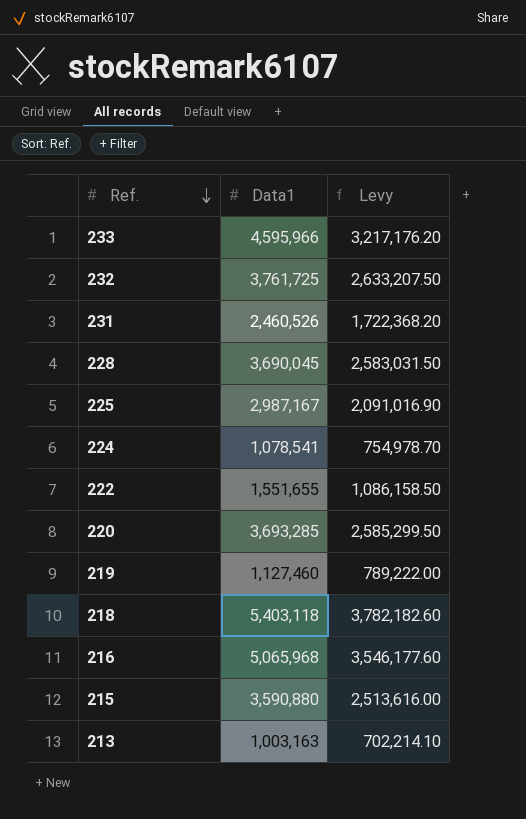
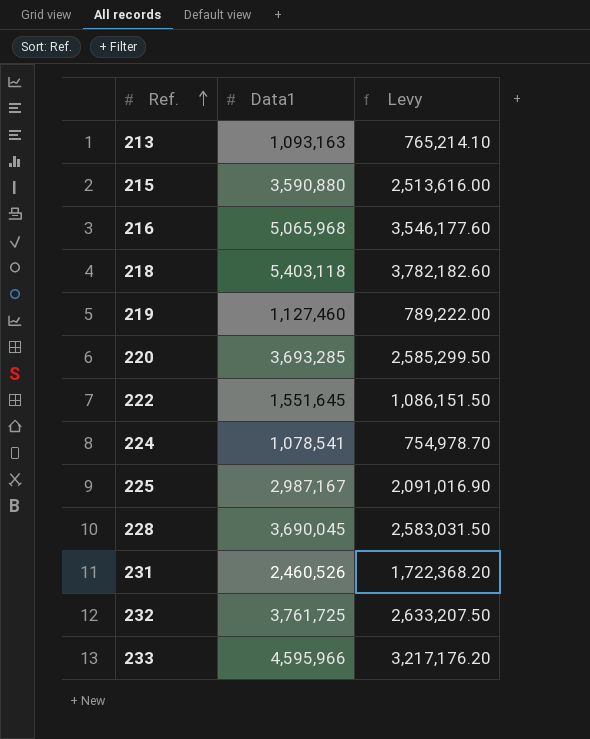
row order: Ref. descending -> Ref. ascending
213 | Data1: 1,003,163 -> 1,093,163
213 | Levy: 702,214.10 -> 765,214.10
222 | Data1: 1,551,655 -> 1,551,645
222 | Levy: 1,086,158.50 -> 1,086,151.50

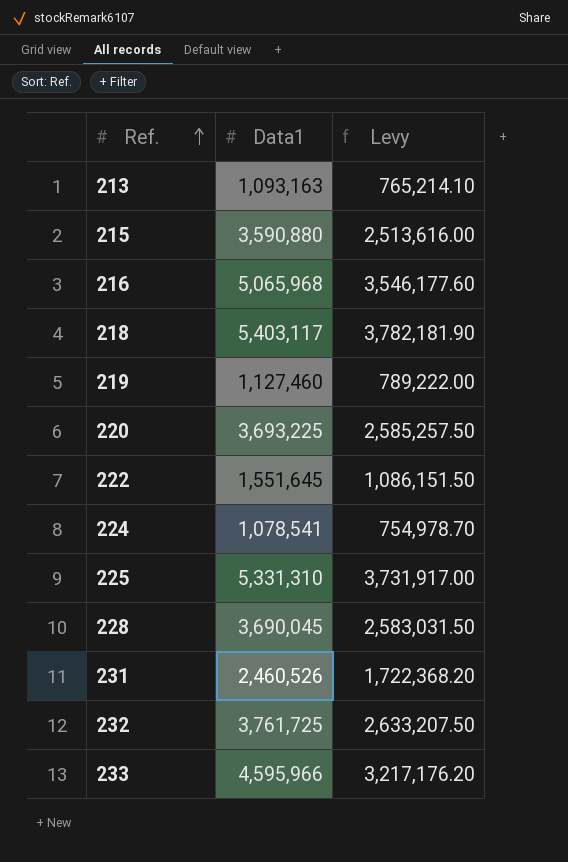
218 | Data1: 5,403,118 -> 5,403,117
218 | Levy: 3,782,182.60 -> 3,782,181.90
220 | Data1: 3,693,285 -> 3,693,225
220 | Levy: 2,585,299.50 -> 2,585,257.50
225 | Data1: 2,987,167 -> 5,331,310
225 | Levy: 2,091,016.90 -> 3,731,917.00

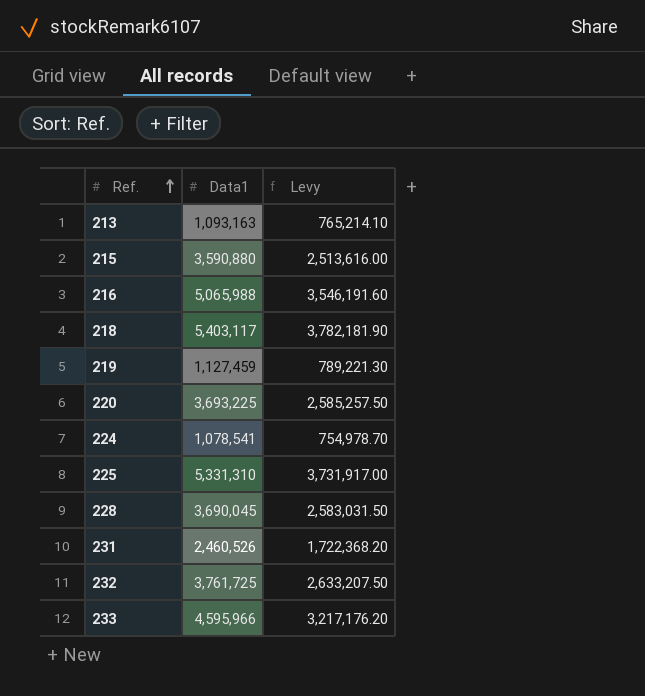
row 222: 1,551,645 | 1,086,151.50 -> none
216 | Data1: 5,065,968 -> 5,065,988
216 | Levy: 3,546,177.60 -> 3,546,191.60
219 | Data1: 1,127,460 -> 1,127,459
219 | Levy: 789,222.00 -> 789,221.30

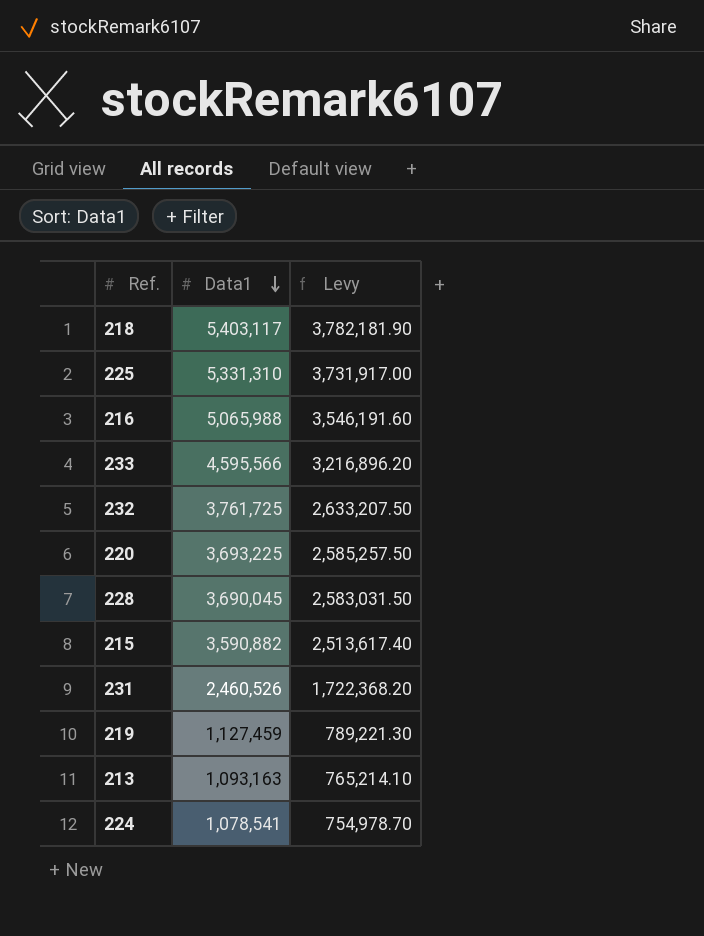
row order: Ref. ascending -> Data1 descending
233 | Data1: 4,595,966 -> 4,595,566
233 | Levy: 3,217,176.20 -> 3,216,896.20
215 | Data1: 3,590,880 -> 3,590,882
215 | Levy: 2,513,616.00 -> 2,513,617.40

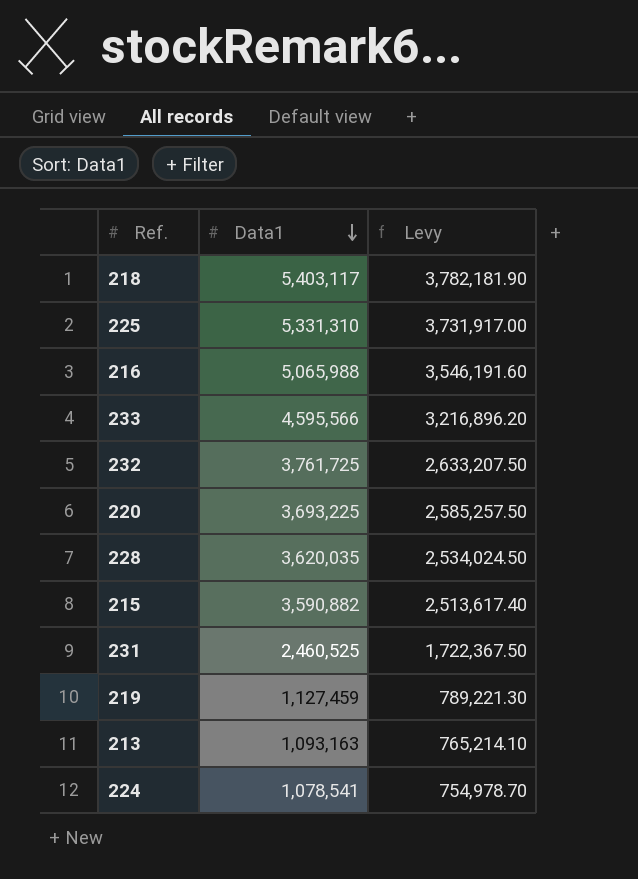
228 | Data1: 3,690,045 -> 3,620,035
228 | Levy: 2,583,031.50 -> 2,534,024.50
231 | Data1: 2,460,526 -> 2,460,525
231 | Levy: 1,722,368.20 -> 1,722,367.50

